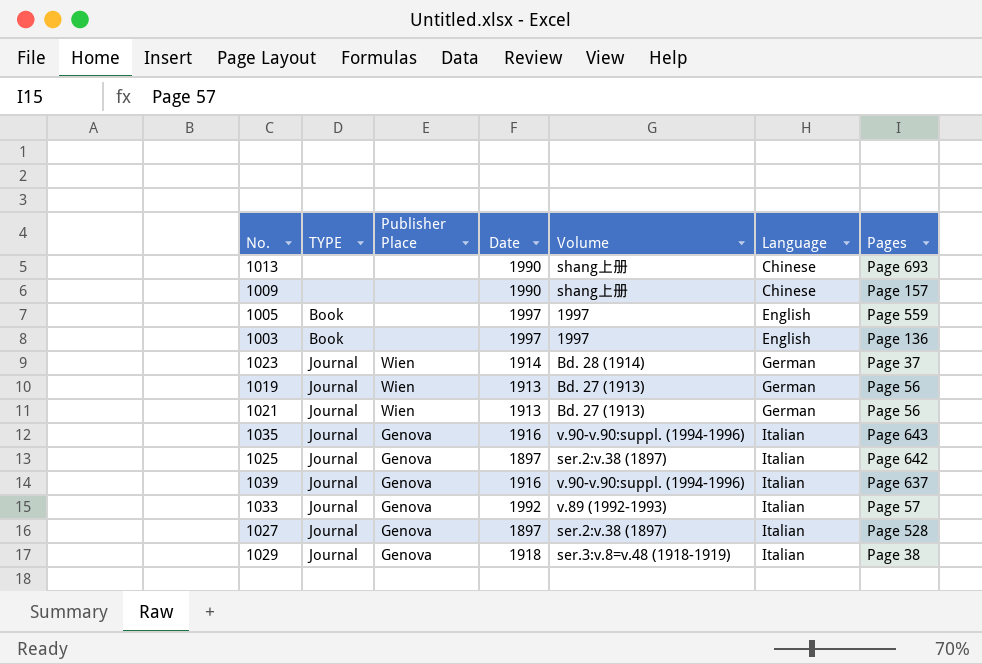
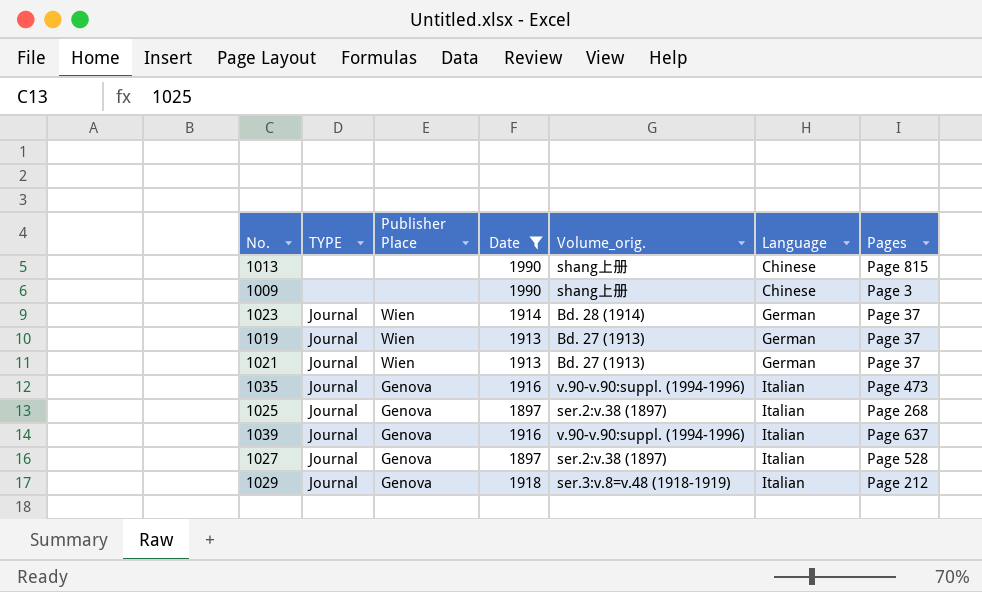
filter: none -> Date <= 1990
column name: Volume -> Volume_orig.
1013 | Pages: Page 693 -> Page 815
1009 | Pages: Page 157 -> Page 3
1019 | Pages: Page 56 -> Page 37
1021 | Pages: Page 56 -> Page 37
1035 | Pages: Page 643 -> Page 473
1025 | Pages: Page 642 -> Page 268
1029 | Pages: Page 38 -> Page 212

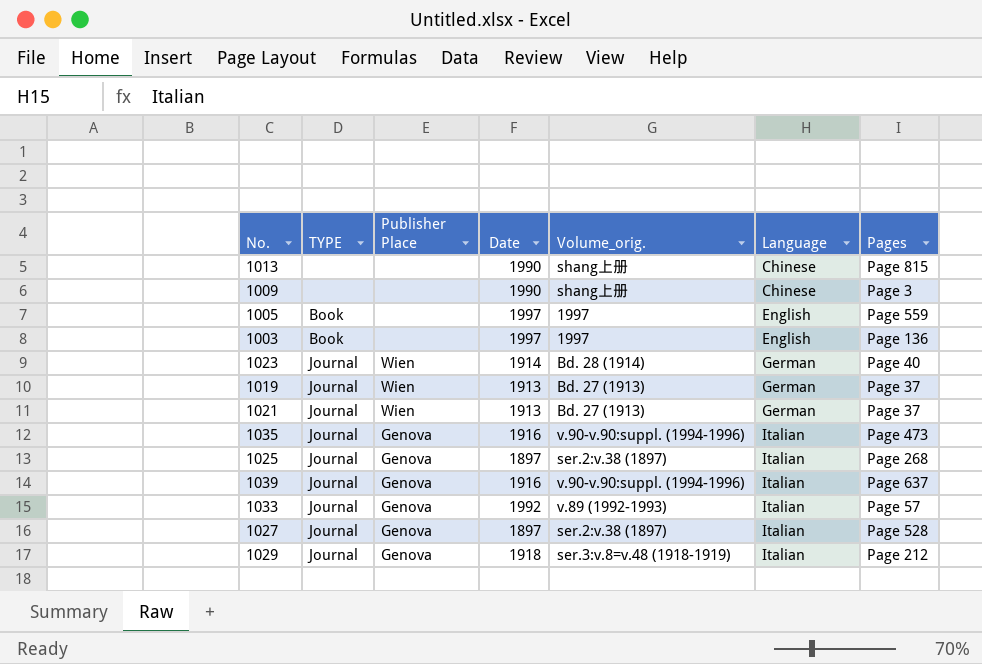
filter: Date <= 1990 -> none
1023 | Pages: Page 37 -> Page 40

